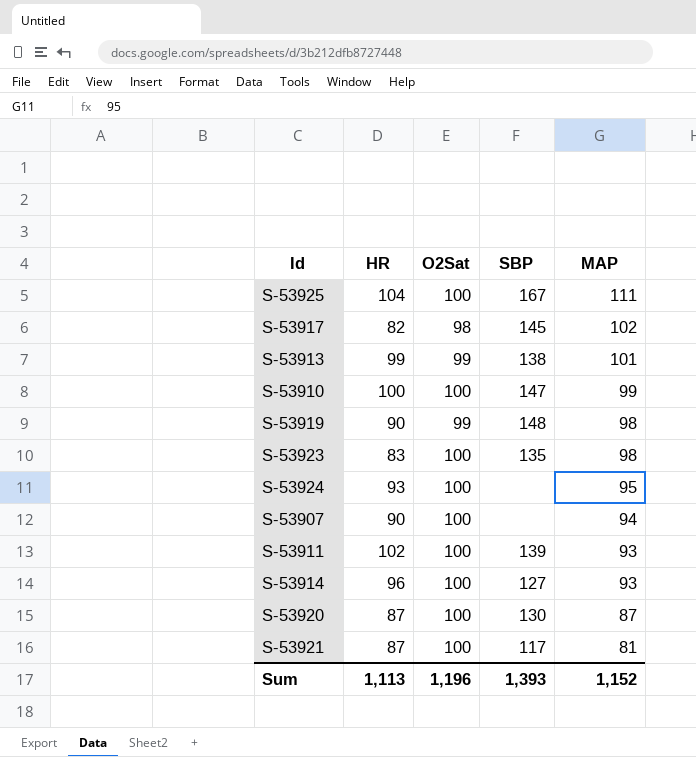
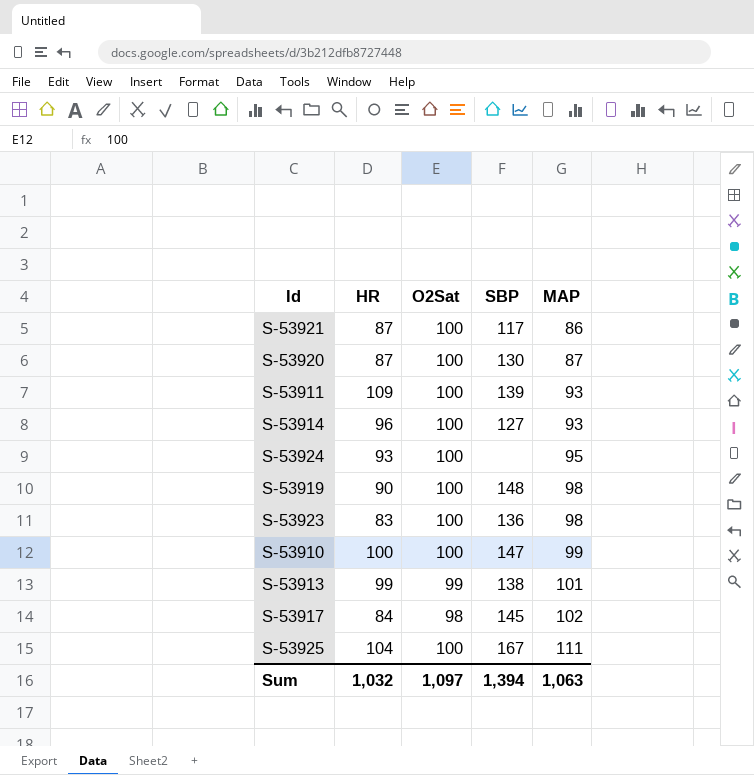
row order: MAP descending -> MAP ascending
row S-53907: 90 | 100 | none | 94 -> none
S-53921 | MAP: 81 -> 86
S-53911 | HR: 102 -> 109
S-53919 | O2Sat: 99 -> 100
S-53923 | SBP: 135 -> 136
S-53917 | HR: 82 -> 84
Sum | HR: 1,113 -> 1,032
Sum | O2Sat: 1,196 -> 1,097
Sum | SBP: 1,393 -> 1,394
Sum | MAP: 1,152 -> 1,063

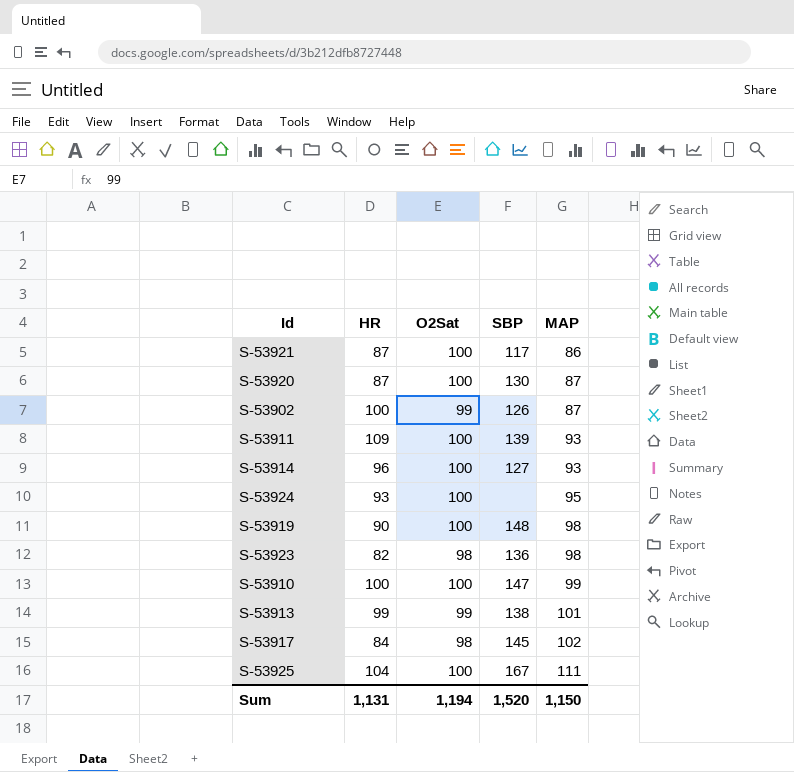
row S-53902: none -> 100 | 99 | 126 | 87
S-53923 | HR: 83 -> 82
S-53923 | O2Sat: 100 -> 98
Sum | HR: 1,032 -> 1,131
Sum | O2Sat: 1,097 -> 1,194
Sum | SBP: 1,394 -> 1,520
Sum | MAP: 1,063 -> 1,150

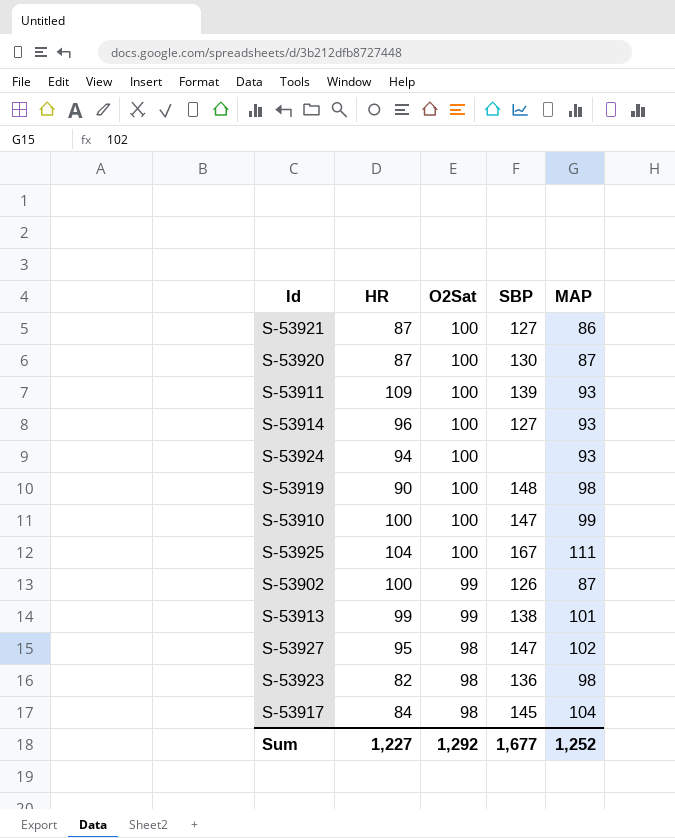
row order: MAP ascending -> O2Sat descending
S-53921 | SBP: 117 -> 127
S-53924 | HR: 93 -> 94
S-53924 | MAP: 95 -> 93
row S-53927: none -> 95 | 98 | 147 | 102
S-53917 | MAP: 102 -> 104
Sum | HR: 1,131 -> 1,227
Sum | O2Sat: 1,194 -> 1,292
Sum | SBP: 1,520 -> 1,677
Sum | MAP: 1,150 -> 1,252

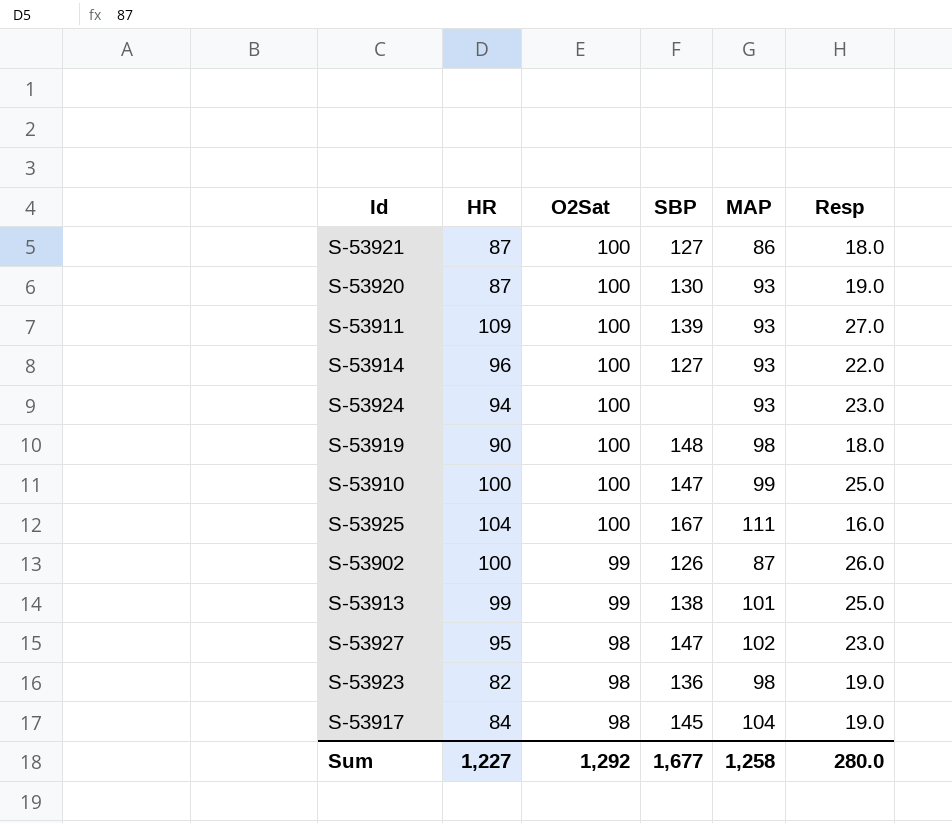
column Resp | position: none -> 6
S-53920 | MAP: 87 -> 93
Sum | MAP: 1,252 -> 1,258

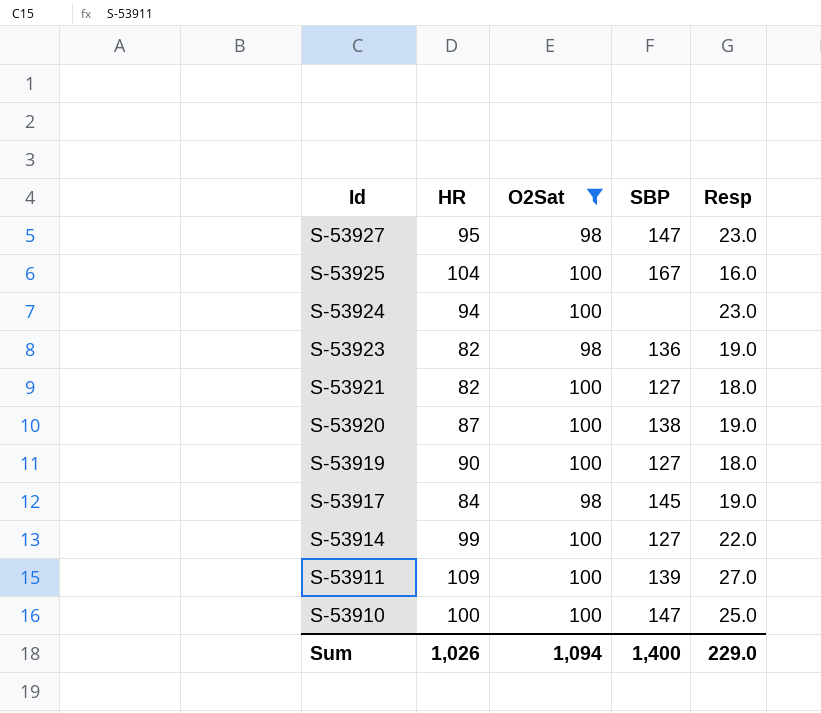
filter: none -> O2Sat != 99
row order: O2Sat descending -> Id descending
column MAP | position: 5 -> none
S-53921 | HR: 87 -> 82
S-53920 | SBP: 130 -> 138
S-53919 | SBP: 148 -> 127
S-53914 | HR: 96 -> 99
Sum | HR: 1,227 -> 1,026
Sum | O2Sat: 1,292 -> 1,094
Sum | SBP: 1,677 -> 1,400
Sum | Resp: 280.0 -> 229.0

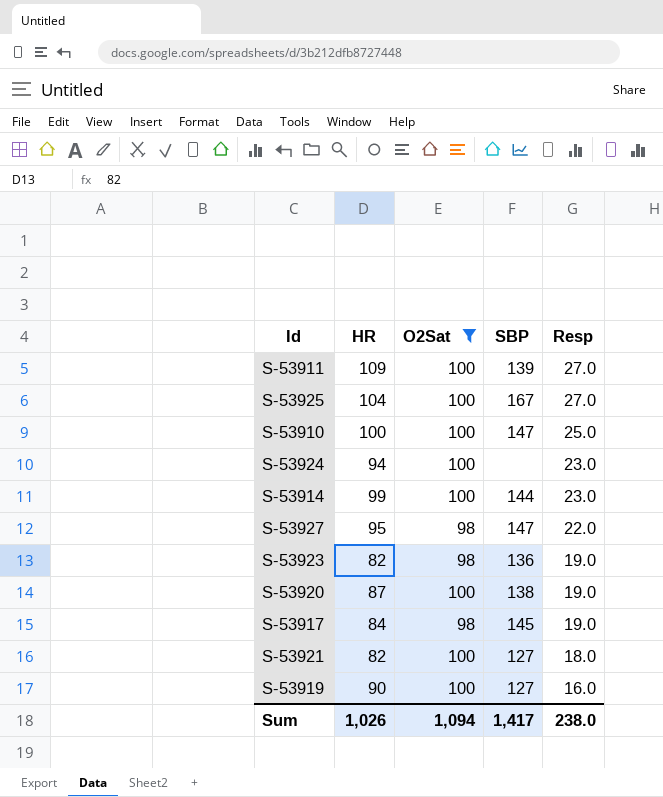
row order: Id descending -> Resp descending
S-53925 | Resp: 16.0 -> 27.0
S-53914 | SBP: 127 -> 144
S-53914 | Resp: 22.0 -> 23.0
S-53927 | Resp: 23.0 -> 22.0
S-53919 | Resp: 18.0 -> 16.0
Sum | SBP: 1,400 -> 1,417
Sum | Resp: 229.0 -> 238.0

